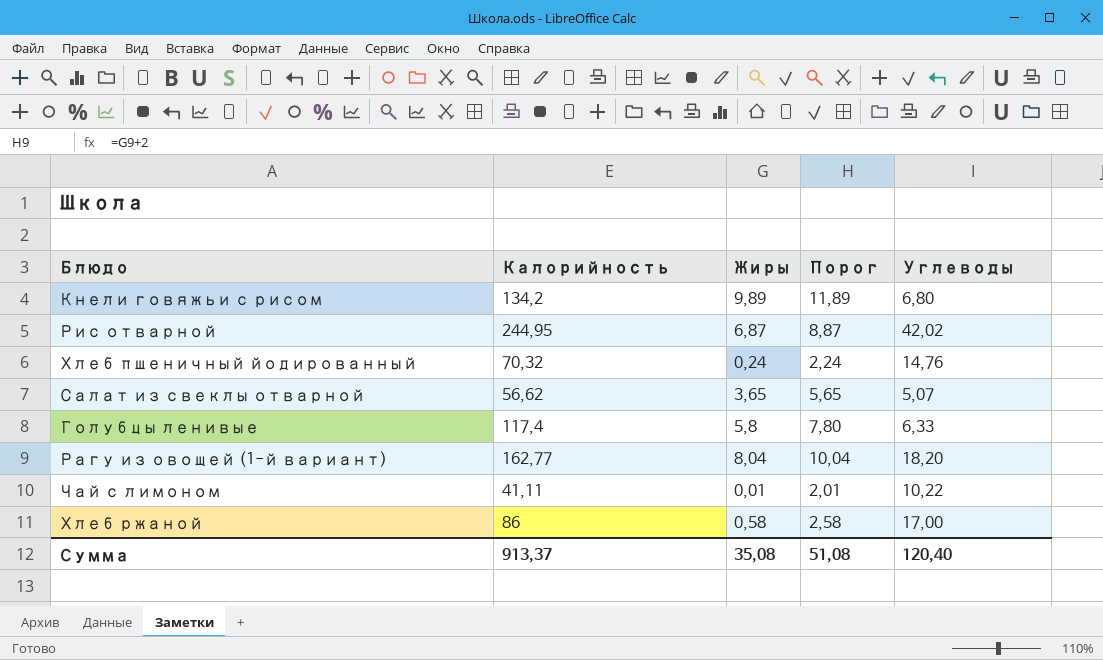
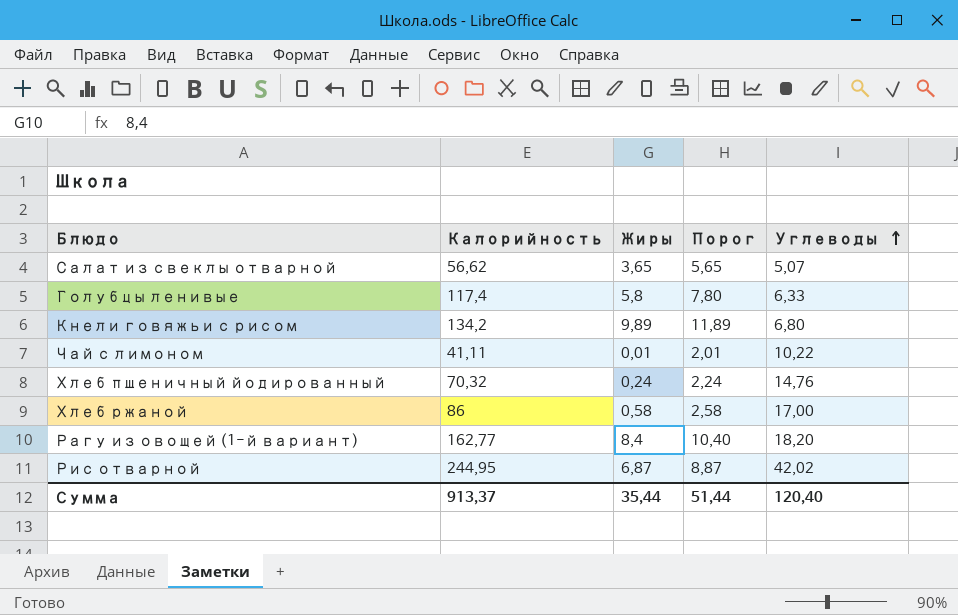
row order: none -> Углеводы ascending
Рагу из овощей (1-й вариант) | Жиры: 8,04 -> 8,4
Рагу из овощей (1-й вариант) | Порог: 10,04 -> 10,40
Сумма | Жиры: 35,08 -> 35,44
Сумма | Порог: 51,08 -> 51,44

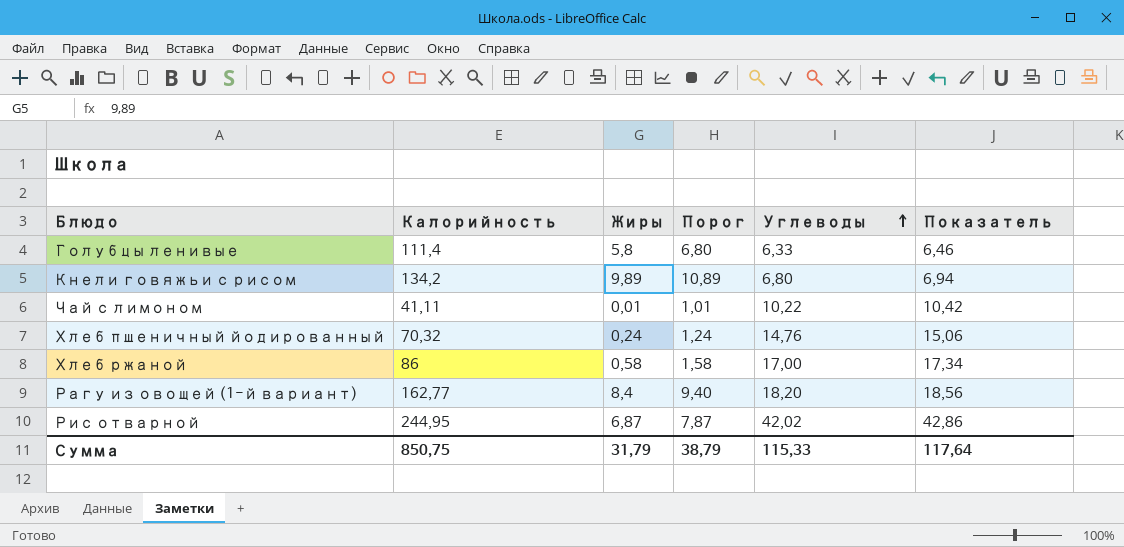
column Порог | formula: [Жиры] + 2 -> [Жиры] + 1
column Показатель | formula: none -> [Углеводы] * 1,02
row Салат из свеклы отварной: 56,62 | 3,65 | 5,65 | 5,07 -> none
Голубцы ленивые | Калорийность: 117,4 -> 111,4
Сумма | Калорийность: 913,37 -> 850,75
Сумма | Жиры: 35,44 -> 31,79
Сумма | Порог: 51,44 -> 38,79
Сумма | Углеводы: 120,40 -> 115,33

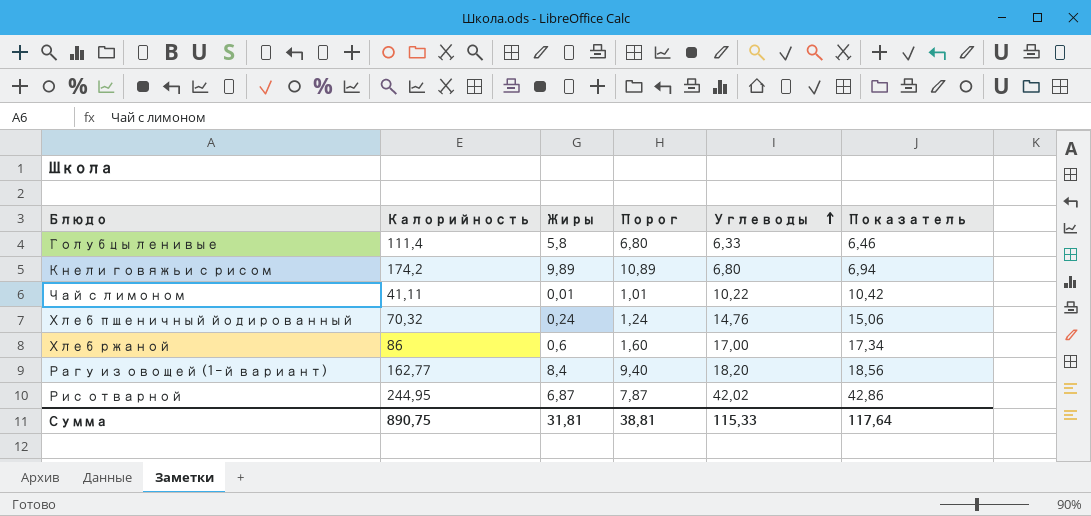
Кнели говяжьи с рисом | Калорийность: 134,2 -> 174,2
Хлеб ржаной | Жиры: 0,58 -> 0,6
Хлеб ржаной | Порог: 1,58 -> 1,60
Сумма | Калорийность: 850,75 -> 890,75
Сумма | Жиры: 31,79 -> 31,81
Сумма | Порог: 38,79 -> 38,81

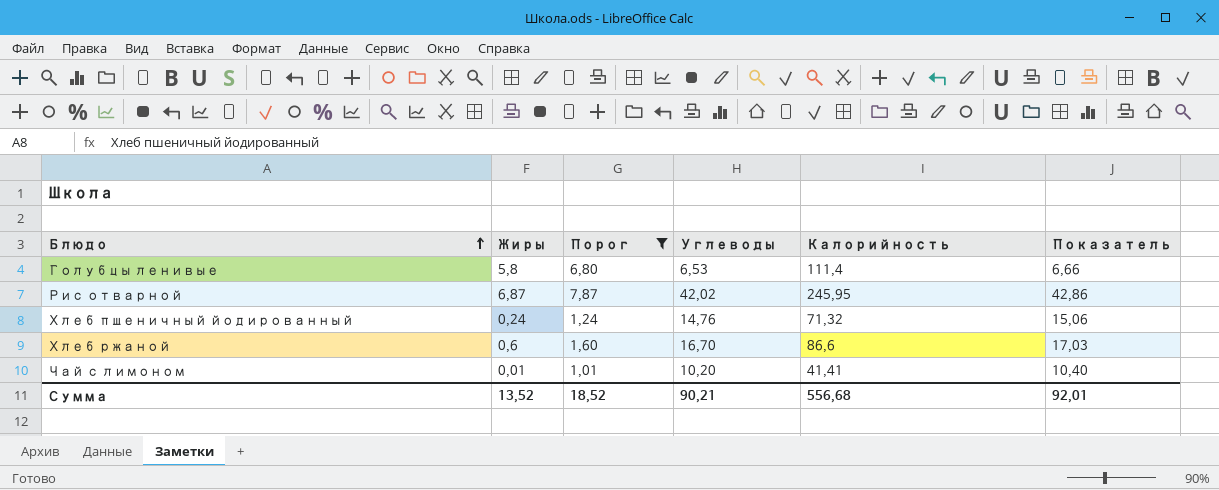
filter: none -> Порог <= 7,87
row order: Углеводы ascending -> Блюдо ascending
column Калорийность | position: 2 -> 5
Голубцы ленивые | Углеводы: 6,33 -> 6,53
Голубцы ленивые | Показатель: 6,46 -> 6,66
Рис отварной | Калорийность: 244,95 -> 245,95
Хлеб пшеничный йодированный | Калорийность: 70,32 -> 71,32
Хлеб ржаной | Углеводы: 17,00 -> 16,70
Хлеб ржаной | Калорийность: 86 -> 86,6
Хлеб ржаной | Показатель: 17,34 -> 17,03
Чай с лимоном | Углеводы: 10,22 -> 10,20
Чай с лимоном | Калорийность: 41,11 -> 41,41
Чай с лимоном | Показатель: 10,42 -> 10,40
Сумма | Жиры: 31,81 -> 13,52
Сумма | Порог: 38,81 -> 18,52
Сумма | Углеводы: 115,33 -> 90,21
Сумма | Калорийность: 890,75 -> 556,68
Сумма | Показатель: 117,64 -> 92,01

